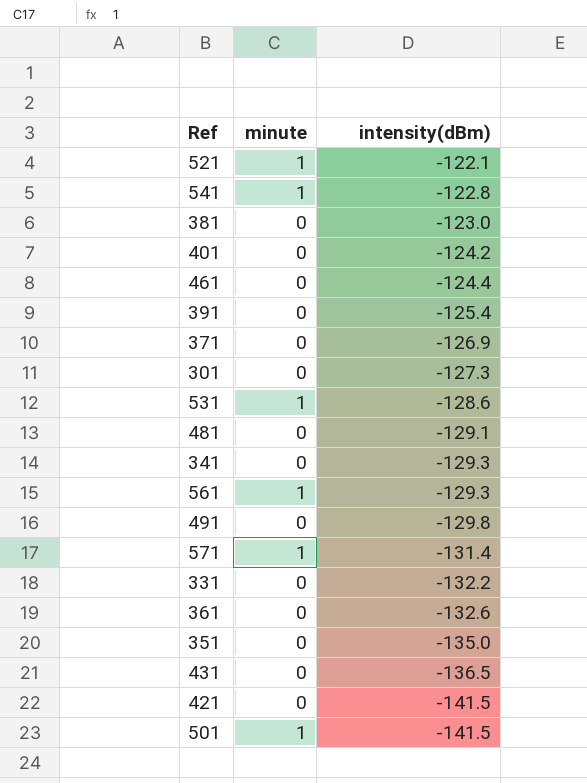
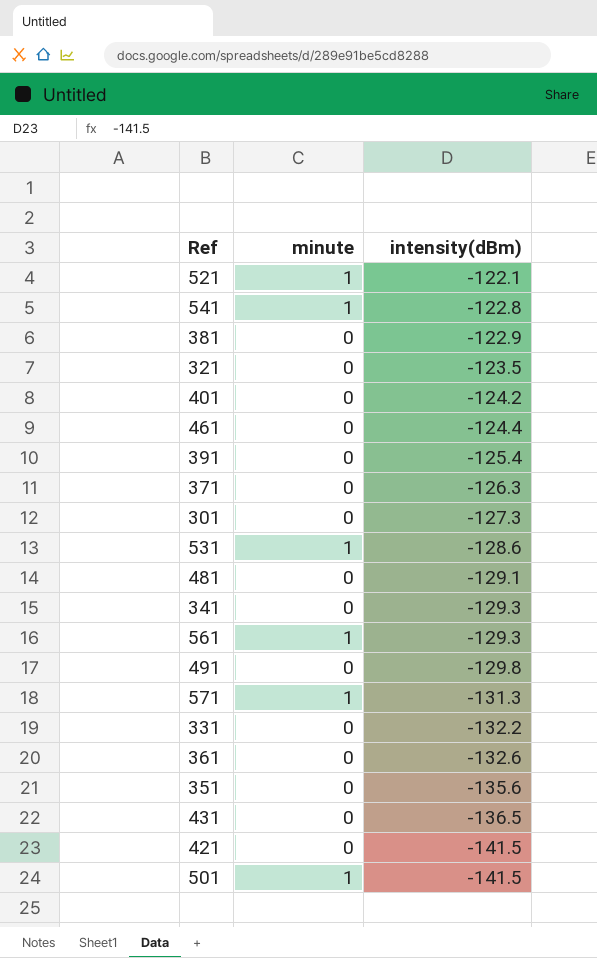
381 | intensity(dBm): -123.0 -> -122.9
row 321: none -> 0 | -123.5
371 | intensity(dBm): -126.9 -> -126.3
571 | intensity(dBm): -131.4 -> -131.3
351 | intensity(dBm): -135.0 -> -135.6

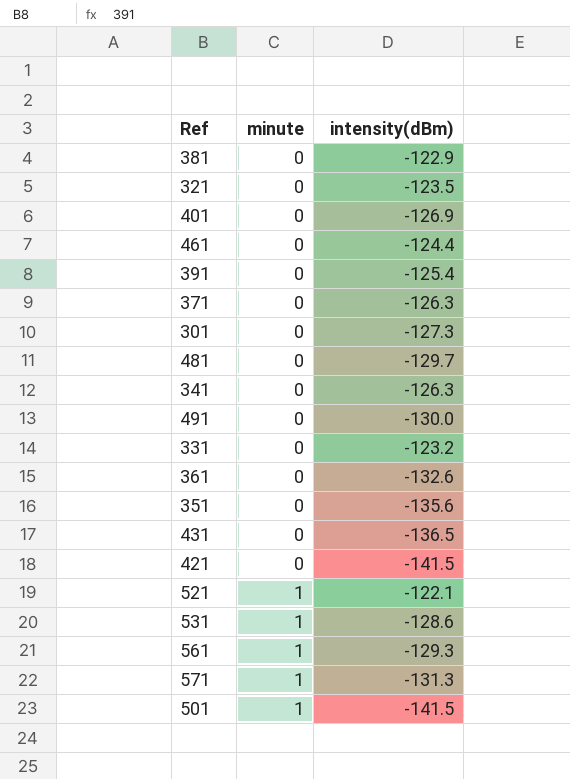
row order: intensity(dBm) descending -> minute ascending
row 541: 1 | -122.8 -> none
401 | intensity(dBm): -124.2 -> -126.9
481 | intensity(dBm): -129.1 -> -129.7
341 | intensity(dBm): -129.3 -> -126.3
491 | intensity(dBm): -129.8 -> -130.0
331 | intensity(dBm): -132.2 -> -123.2

